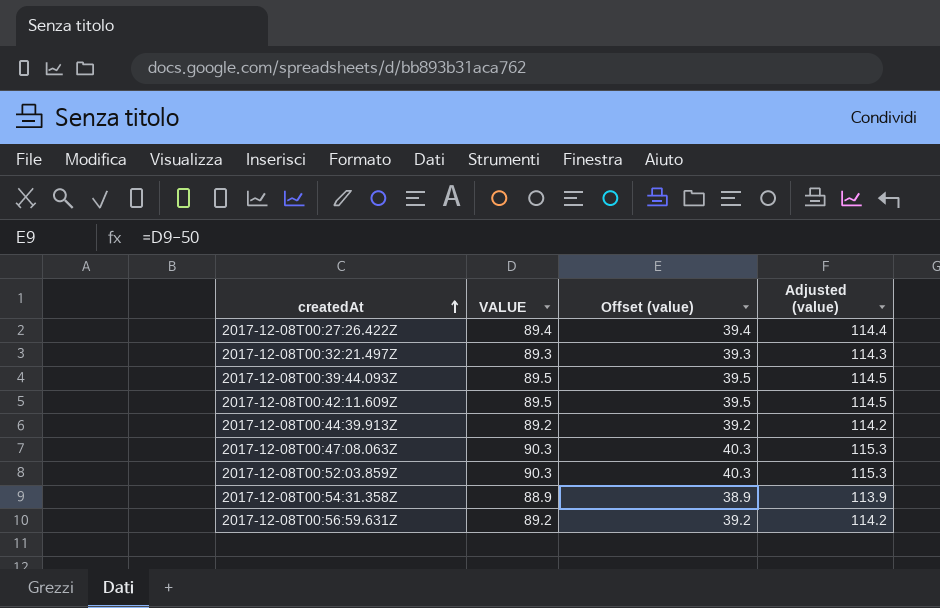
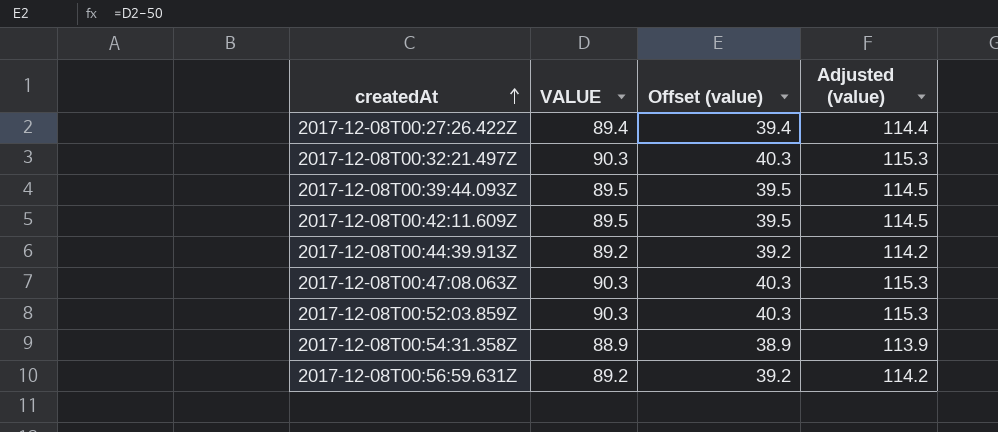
2017-12-08T00:32:21.497Z | VALUE: 89.3 -> 90.3
2017-12-08T00:32:21.497Z | Offset (value): 39.3 -> 40.3
2017-12-08T00:32:21.497Z | Adjusted (value): 114.3 -> 115.3

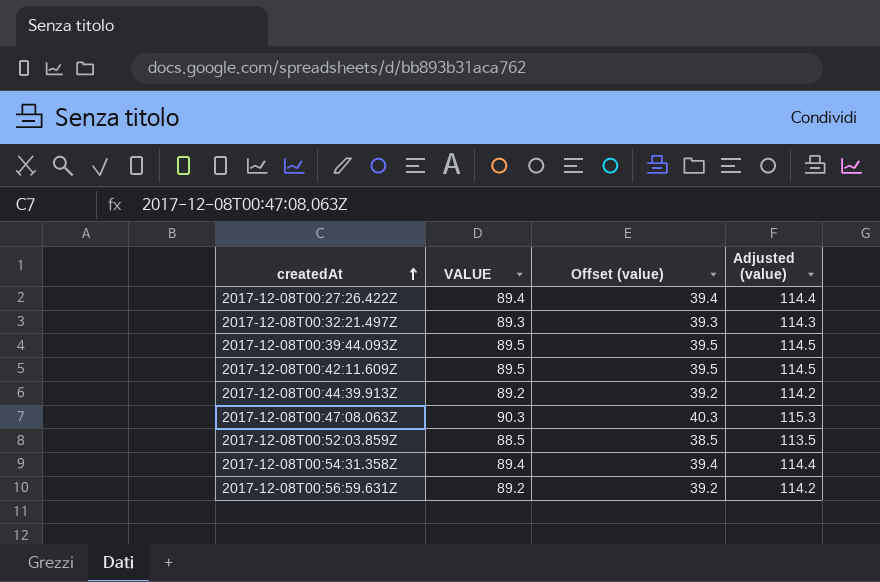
2017-12-08T00:32:21.497Z | VALUE: 90.3 -> 89.3
2017-12-08T00:32:21.497Z | Offset (value): 40.3 -> 39.3
2017-12-08T00:32:21.497Z | Adjusted (value): 115.3 -> 114.3
2017-12-08T00:52:03.859Z | VALUE: 90.3 -> 88.5
2017-12-08T00:52:03.859Z | Offset (value): 40.3 -> 38.5
2017-12-08T00:52:03.859Z | Adjusted (value): 115.3 -> 113.5
2017-12-08T00:54:31.358Z | VALUE: 88.9 -> 89.4
2017-12-08T00:54:31.358Z | Offset (value): 38.9 -> 39.4
2017-12-08T00:54:31.358Z | Adjusted (value): 113.9 -> 114.4

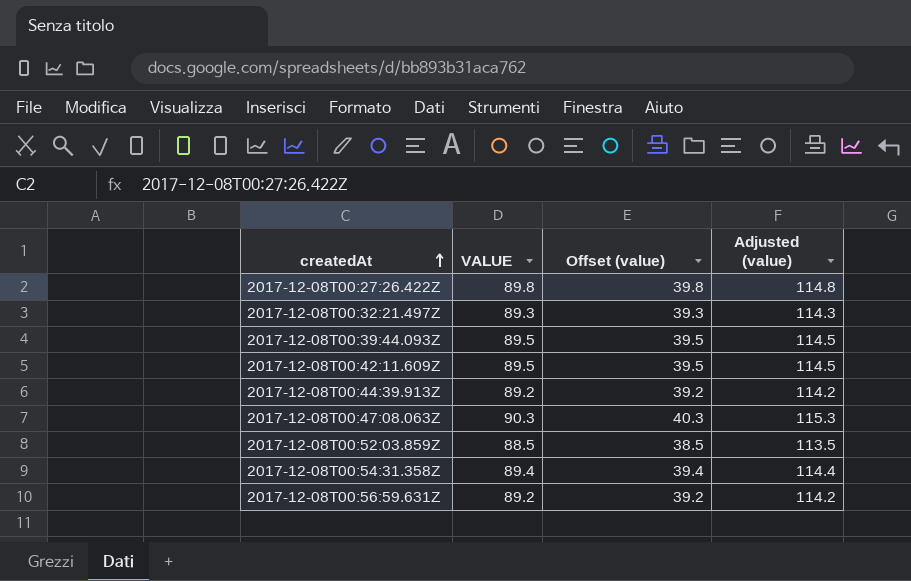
2017-12-08T00:27:26.422Z | VALUE: 89.4 -> 89.8
2017-12-08T00:27:26.422Z | Offset (value): 39.4 -> 39.8
2017-12-08T00:27:26.422Z | Adjusted (value): 114.4 -> 114.8

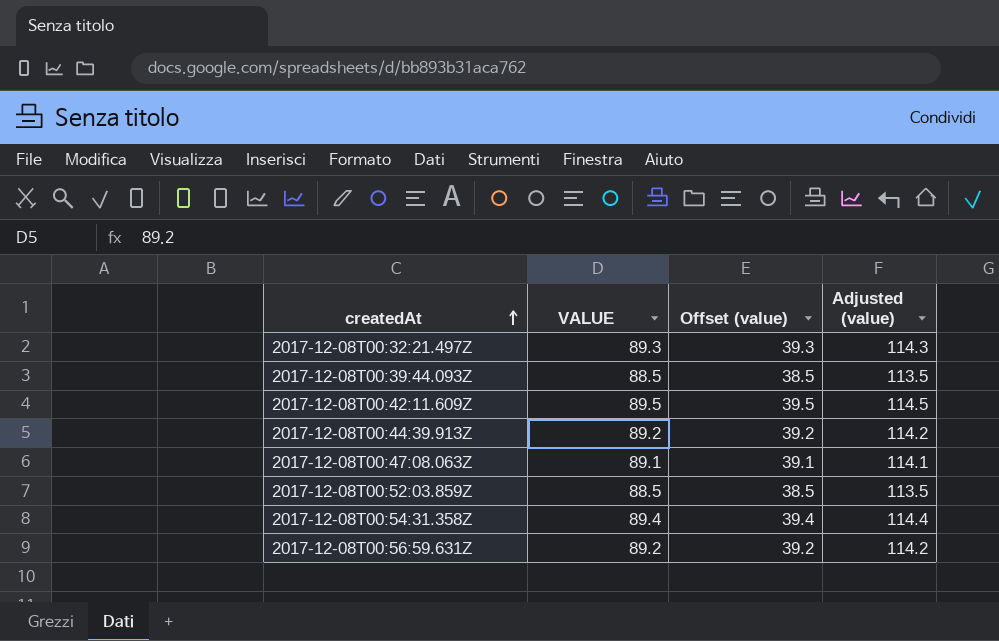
row 2017-12-08T00:27:26.422Z: 89.8 | 39.8 | 114.8 -> none
2017-12-08T00:39:44.093Z | VALUE: 89.5 -> 88.5
2017-12-08T00:39:44.093Z | Offset (value): 39.5 -> 38.5
2017-12-08T00:39:44.093Z | Adjusted (value): 114.5 -> 113.5
2017-12-08T00:47:08.063Z | VALUE: 90.3 -> 89.1
2017-12-08T00:47:08.063Z | Offset (value): 40.3 -> 39.1
2017-12-08T00:47:08.063Z | Adjusted (value): 115.3 -> 114.1

